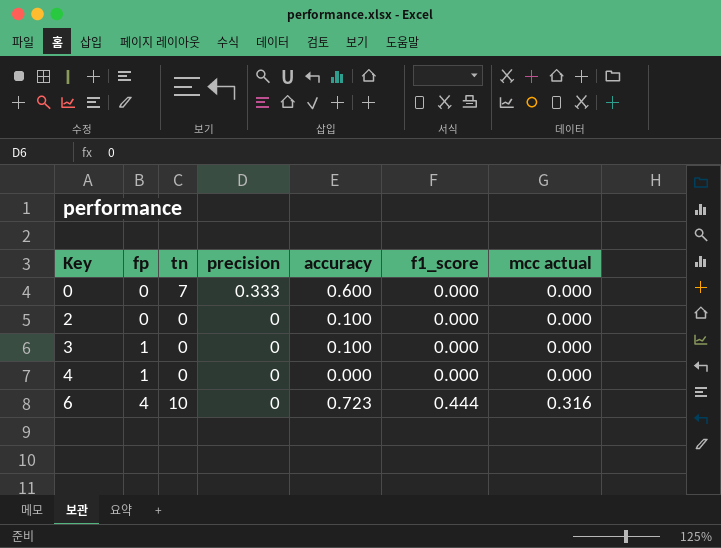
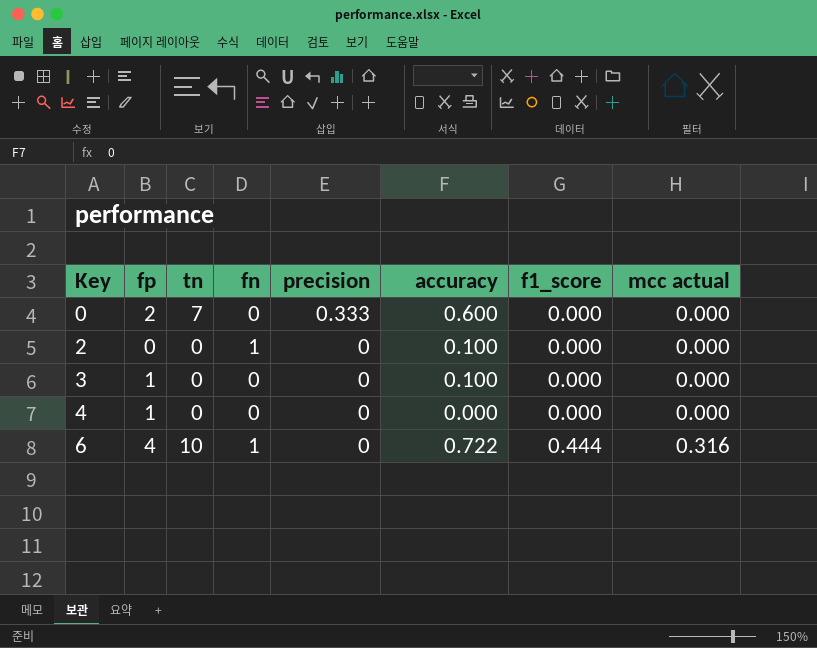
column fn | position: none -> 4
0 | fp: 0 -> 2
6 | accuracy: 0.723 -> 0.722

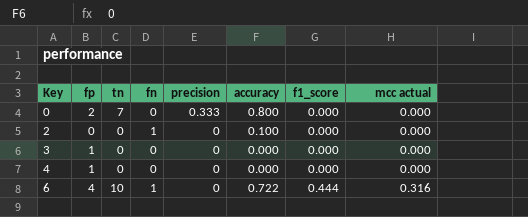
0 | accuracy: 0.600 -> 0.800
3 | accuracy: 0.100 -> 0.000

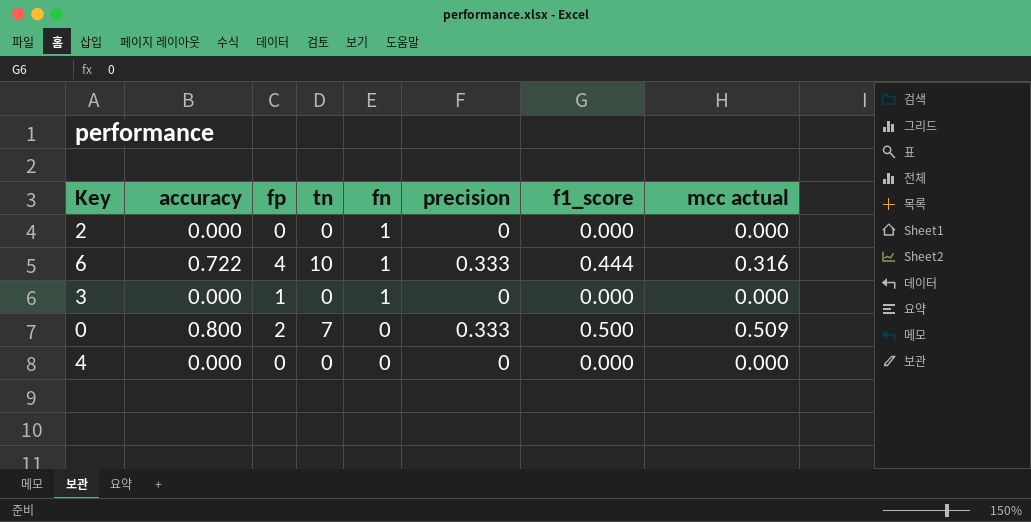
row order: Key ascending -> fn descending
column accuracy | position: 6 -> 2
2 | accuracy: 0.100 -> 0.000
6 | precision: 0 -> 0.333
3 | fn: 0 -> 1
0 | f1_score: 0.000 -> 0.500
0 | mcc actual: 0.000 -> 0.509
4 | fp: 1 -> 0

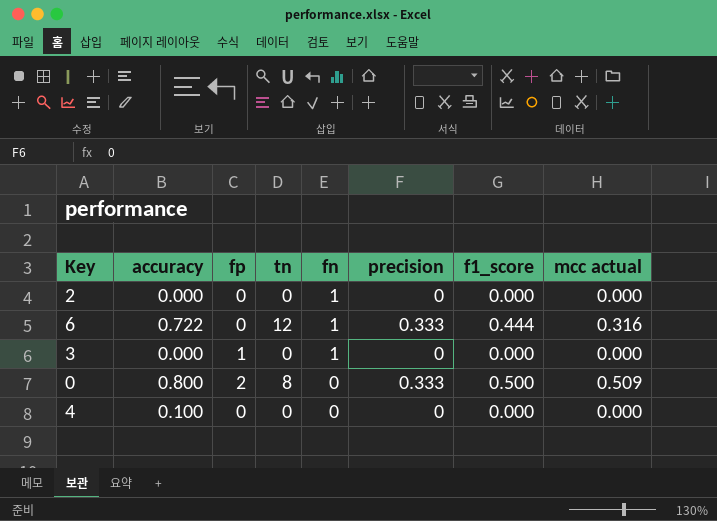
6 | fp: 4 -> 0
6 | tn: 10 -> 12
0 | tn: 7 -> 8
4 | accuracy: 0.000 -> 0.100

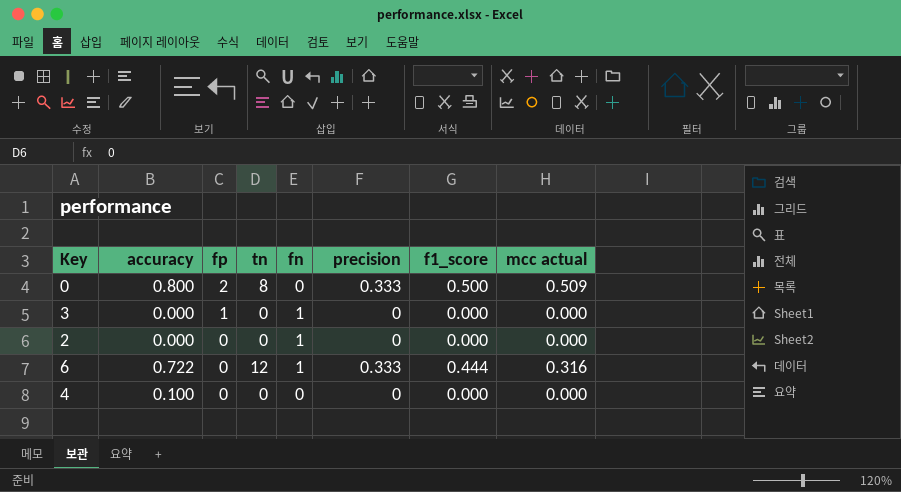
row order: fn descending -> fp descending

